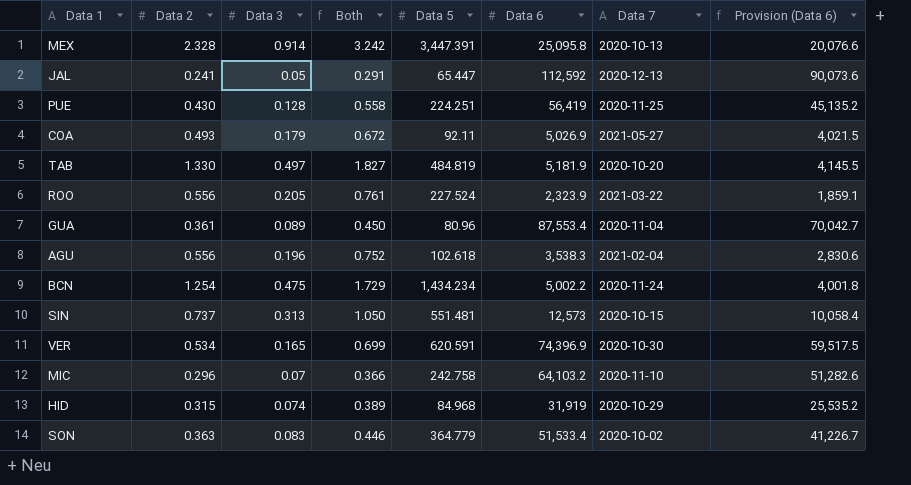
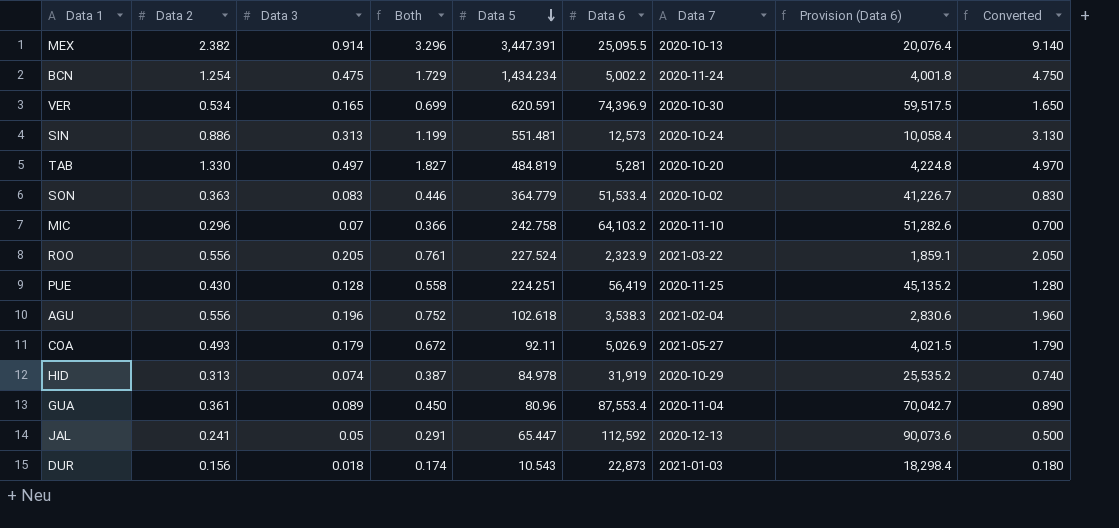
row order: none -> Data 5 descending
column Converted | formula: none -> [Data 3] * 10
MEX | Data 2: 2.328 -> 2.382
MEX | Both: 3.242 -> 3.296
MEX | Data 6: 25,095.8 -> 25,095.5
MEX | Provision (Data 6): 20,076.6 -> 20,076.4
SIN | Data 2: 0.737 -> 0.886
SIN | Both: 1.050 -> 1.199
SIN | Data 7: 2020-10-15 -> 2020-10-24
TAB | Data 6: 5,181.9 -> 5,281
TAB | Provision (Data 6): 4,145.5 -> 4,224.8
HID | Data 2: 0.315 -> 0.313
HID | Both: 0.389 -> 0.387
HID | Data 5: 84.968 -> 84.978
row DUR: none -> 0.156 | 0.018 | 0.174 | 10.543 | 22,873 | 2021-01-03 | 18,298.4 | 0.180

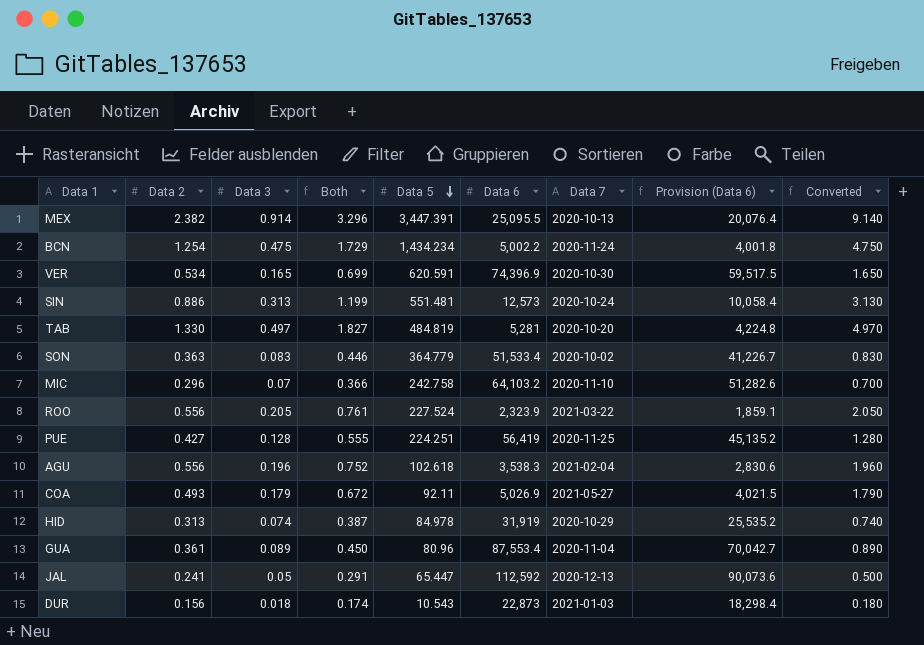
PUE | Data 2: 0.430 -> 0.427
PUE | Both: 0.558 -> 0.555

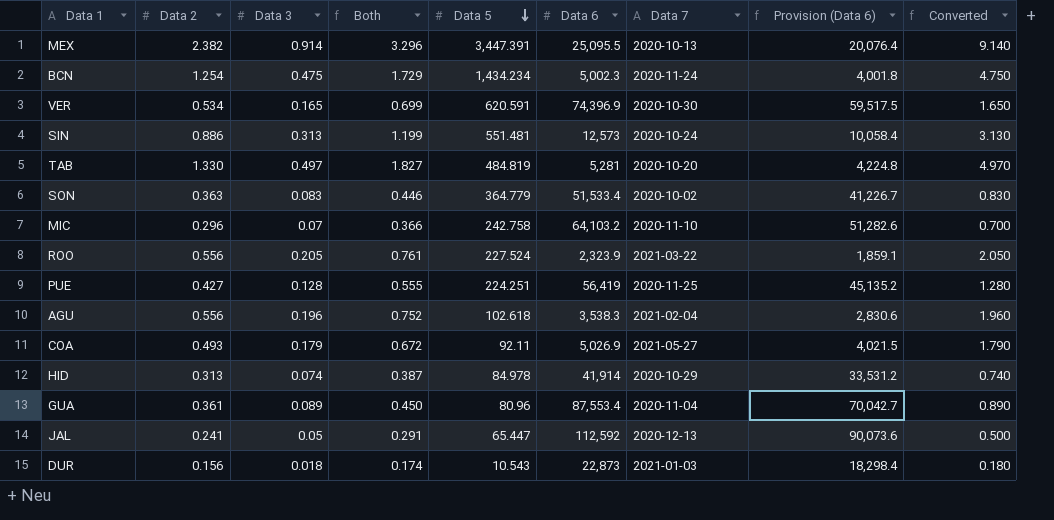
BCN | Data 6: 5,002.2 -> 5,002.3
HID | Data 6: 31,919 -> 41,914
HID | Provision (Data 6): 25,535.2 -> 33,531.2

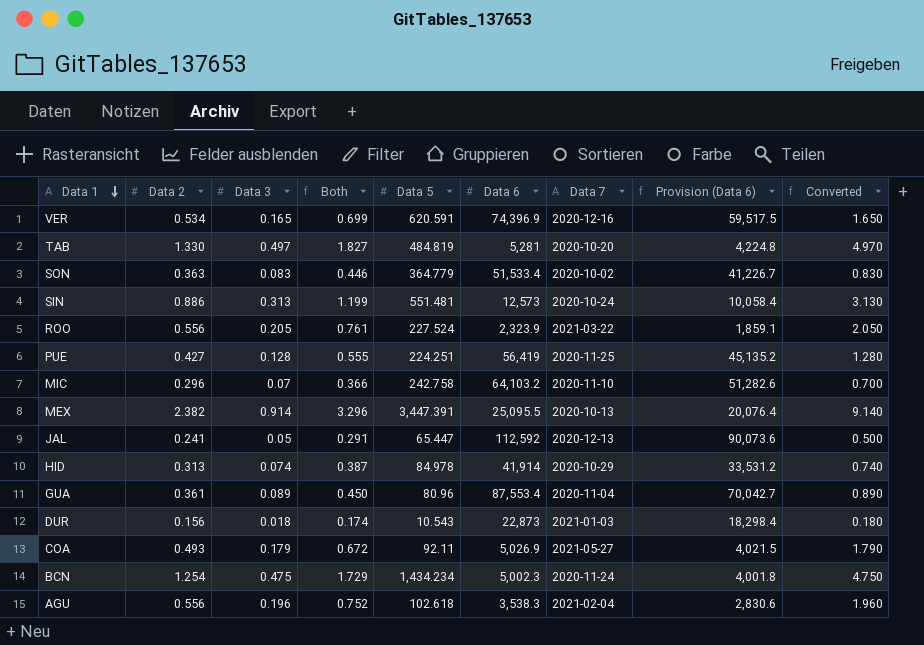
row order: Data 5 descending -> Data 1 descending
VER | Data 7: 2020-10-30 -> 2020-12-16

